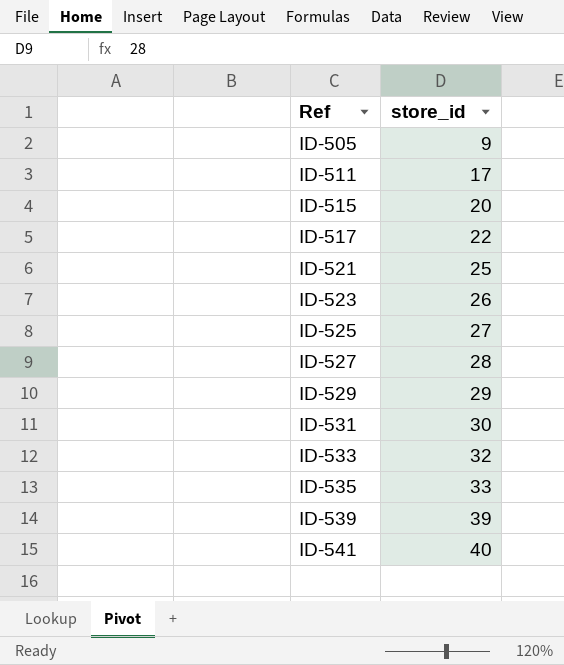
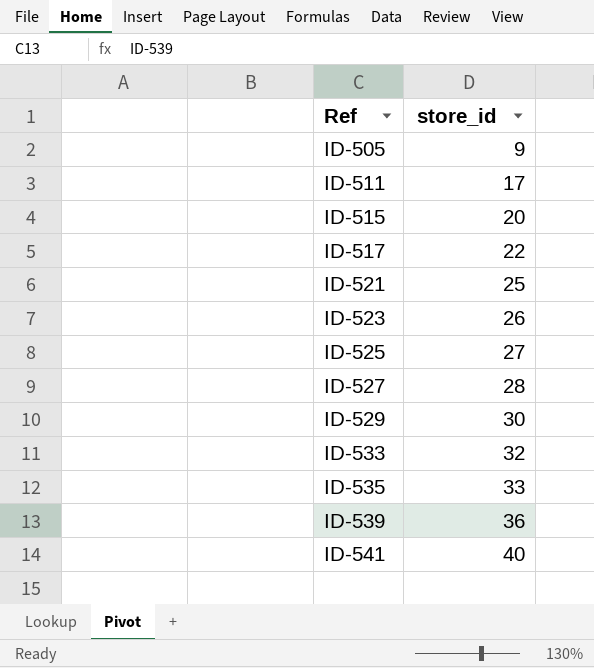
row ID-531: 30 -> none
ID-529 | store_id: 29 -> 30
ID-539 | store_id: 39 -> 36

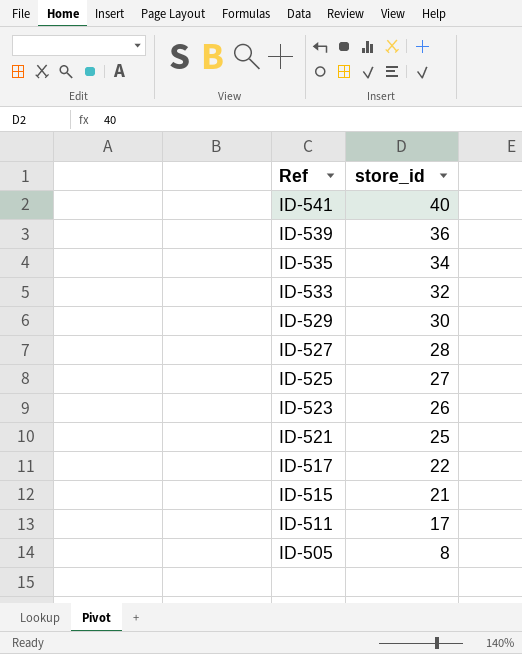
row order: Ref ascending -> Ref descending
ID-535 | store_id: 33 -> 34
ID-515 | store_id: 20 -> 21
ID-505 | store_id: 9 -> 8

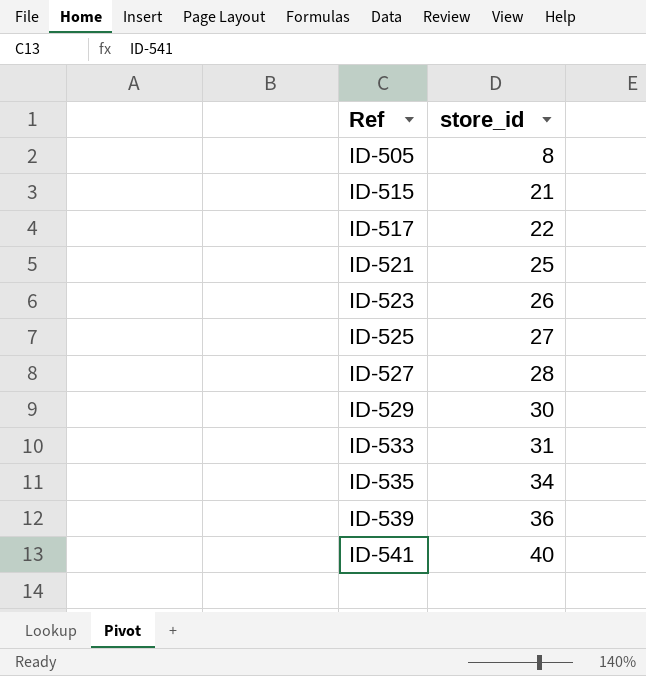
row order: Ref descending -> Ref ascending
row ID-511: 17 -> none
ID-533 | store_id: 32 -> 31

